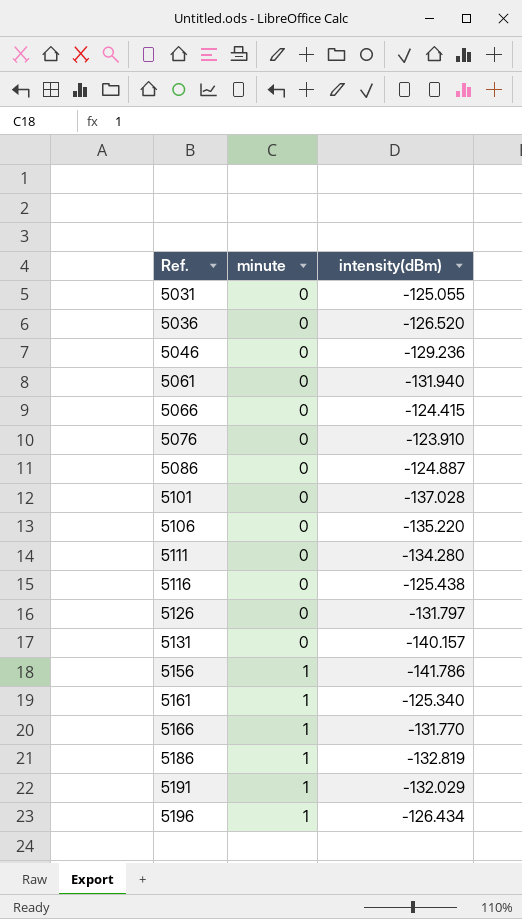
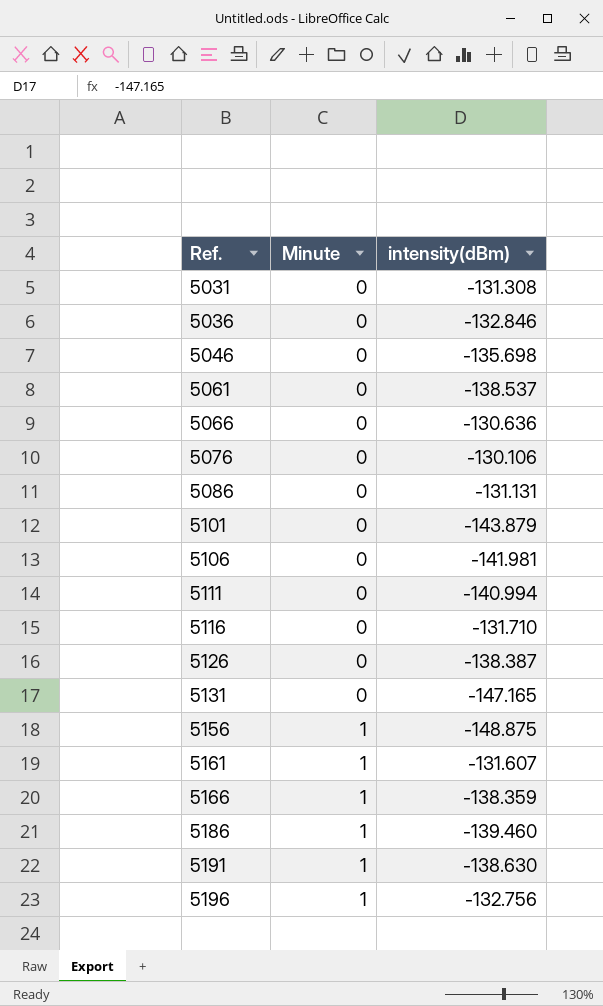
column name: minute -> Minute
5031 | intensity(dBm): -125.055 -> -131.308
5036 | intensity(dBm): -126.520 -> -132.846
5046 | intensity(dBm): -129.236 -> -135.698
5061 | intensity(dBm): -131.940 -> -138.537
5066 | intensity(dBm): -124.415 -> -130.636
5076 | intensity(dBm): -123.910 -> -130.106
5086 | intensity(dBm): -124.887 -> -131.131
5101 | intensity(dBm): -137.028 -> -143.879
5106 | intensity(dBm): -135.220 -> -141.981
5111 | intensity(dBm): -134.280 -> -140.994
5116 | intensity(dBm): -125.438 -> -131.710
5126 | intensity(dBm): -131.797 -> -138.387
5131 | intensity(dBm): -140.157 -> -147.165
5156 | intensity(dBm): -141.786 -> -148.875
5161 | intensity(dBm): -125.340 -> -131.607
5166 | intensity(dBm): -131.770 -> -138.359
5186 | intensity(dBm): -132.819 -> -139.460
5191 | intensity(dBm): -132.029 -> -138.630
5196 | intensity(dBm): -126.434 -> -132.756

